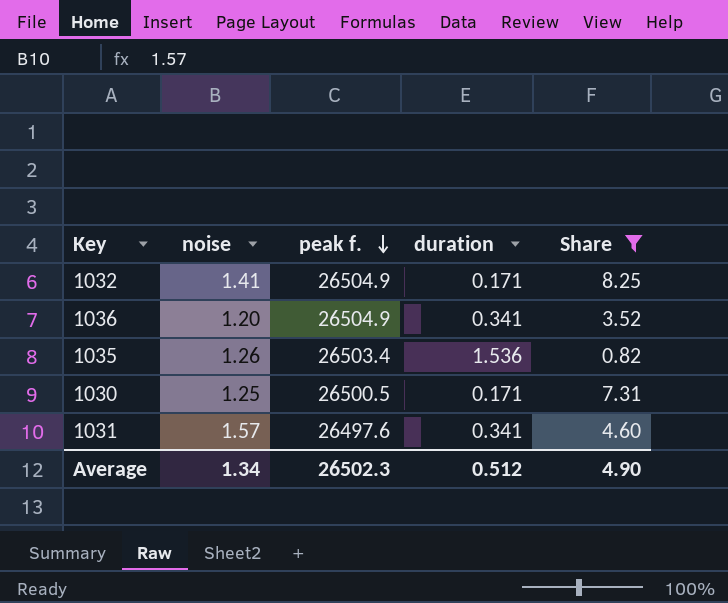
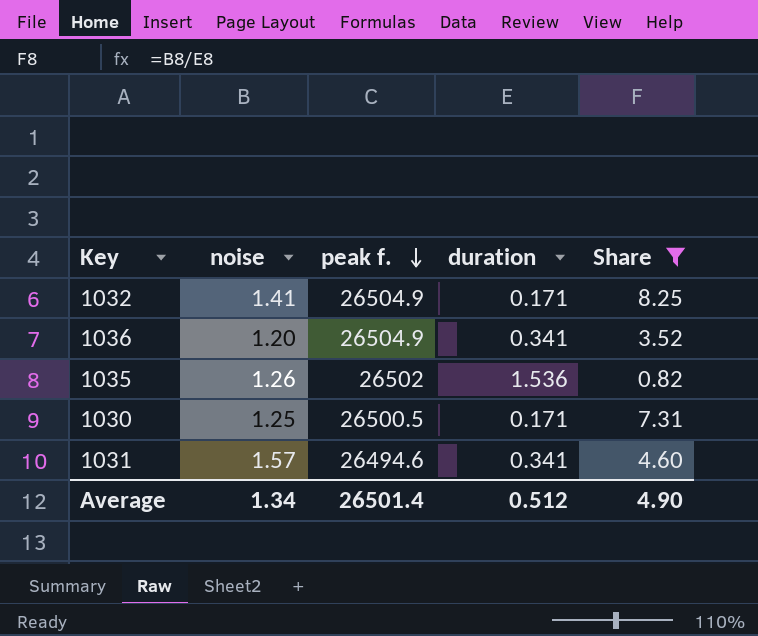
1035 | peak f.: 26503.4 -> 26502
1031 | peak f.: 26497.6 -> 26494.6
Average | peak f.: 26502.3 -> 26501.4

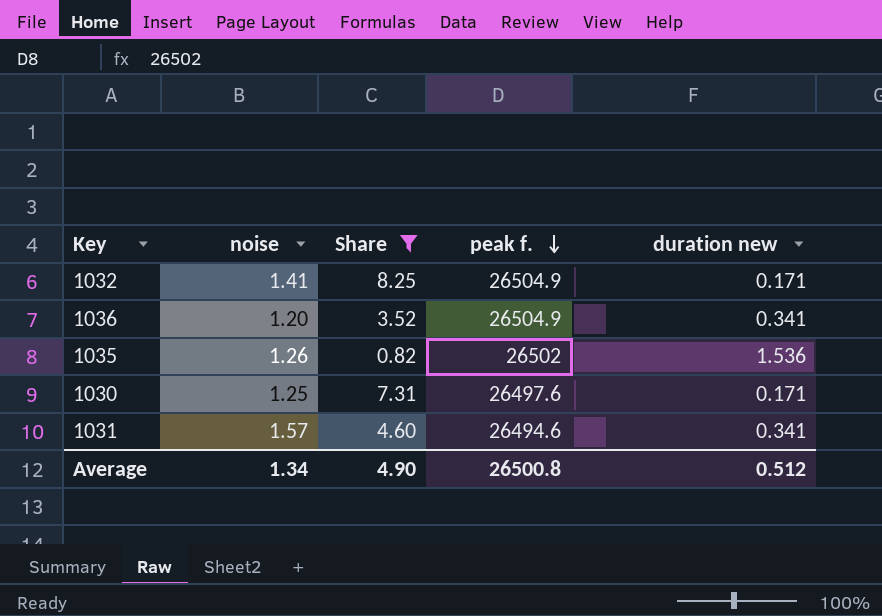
column Share | position: 5 -> 3
column name: duration -> duration new
1030 | peak f.: 26500.5 -> 26497.6
Average | peak f.: 26501.4 -> 26500.8

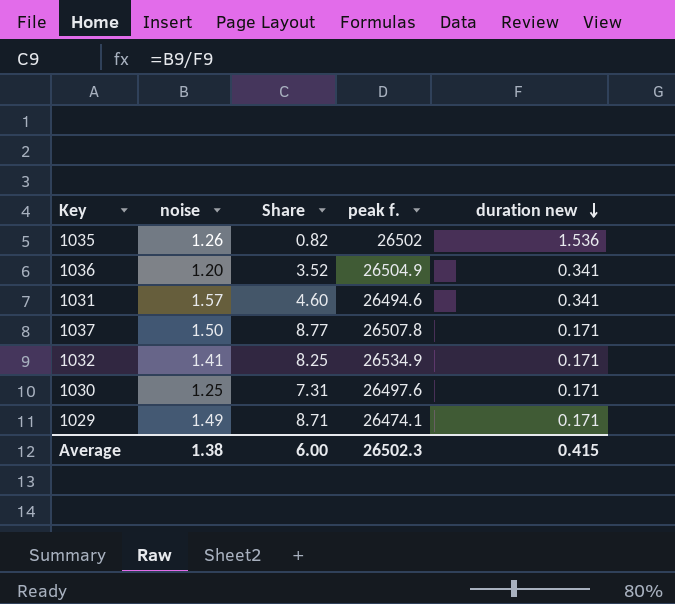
filter: Share <= 8.25 -> none
row order: peak f. descending -> duration new descending
1032 | peak f.: 26504.9 -> 26534.9
Average | noise: 1.34 -> 1.38
Average | Share: 4.90 -> 6.00
Average | peak f.: 26500.8 -> 26502.3
Average | duration new: 0.512 -> 0.415

